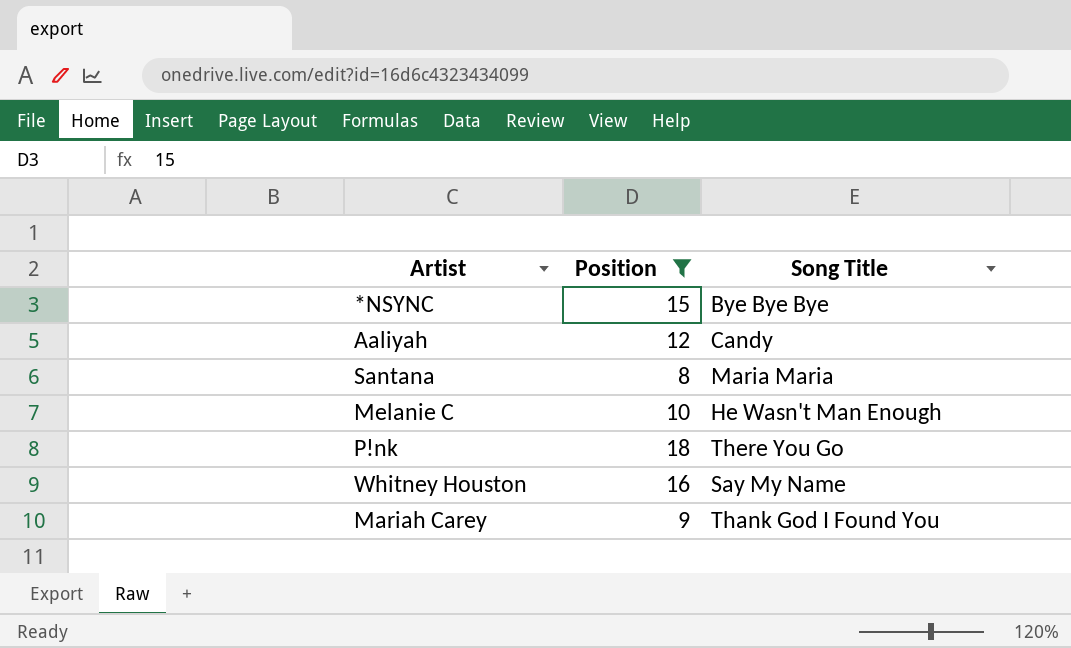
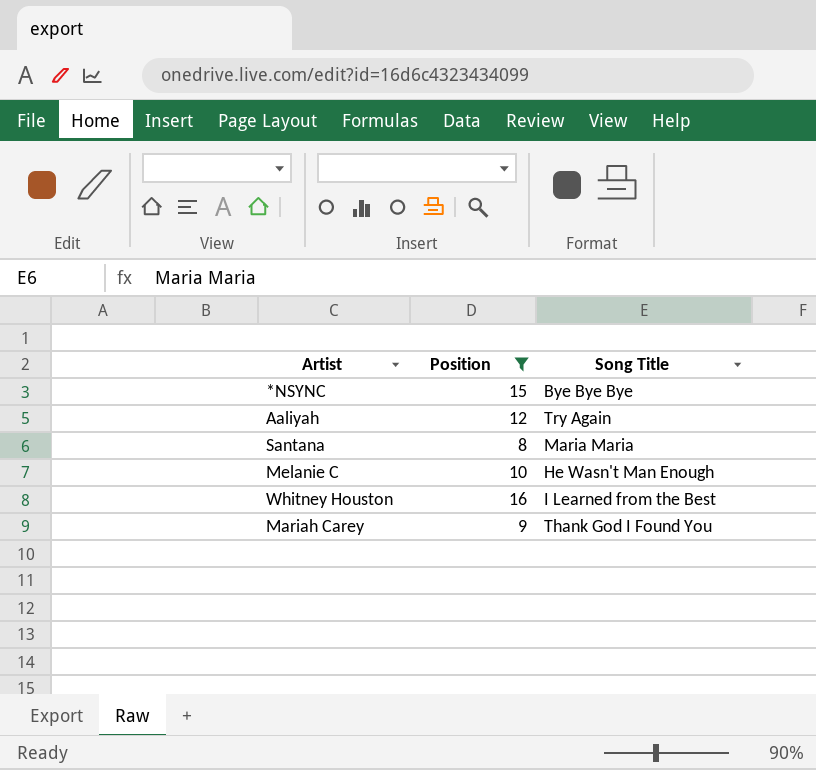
row P!nk: 18 | There You Go -> none
Aaliyah | Song Title: Candy -> Try Again
Whitney Houston | Song Title: Say My Name -> I Learned from the Best

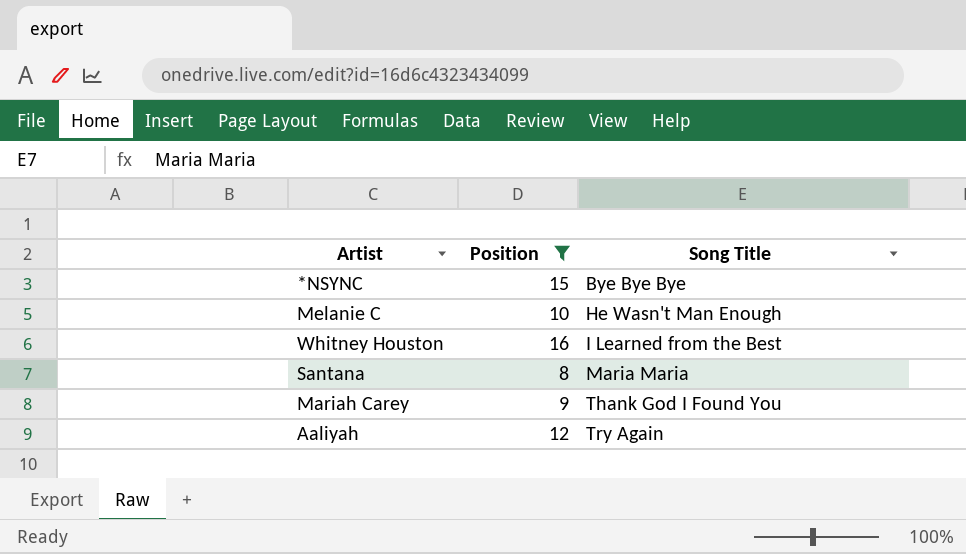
row order: none -> Song Title ascending

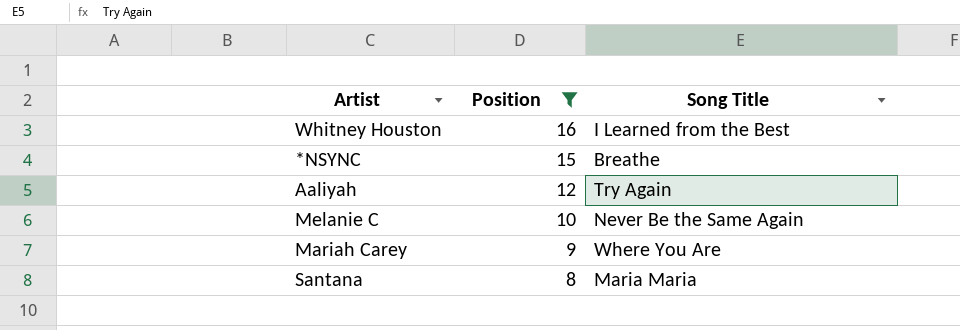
row order: Song Title ascending -> Position descending
*NSYNC | Song Title: Bye Bye Bye -> Breathe
Melanie C | Song Title: He Wasn't Man Enough -> Never Be the Same Again
Mariah Carey | Song Title: Thank God I Found You -> Where You Are

